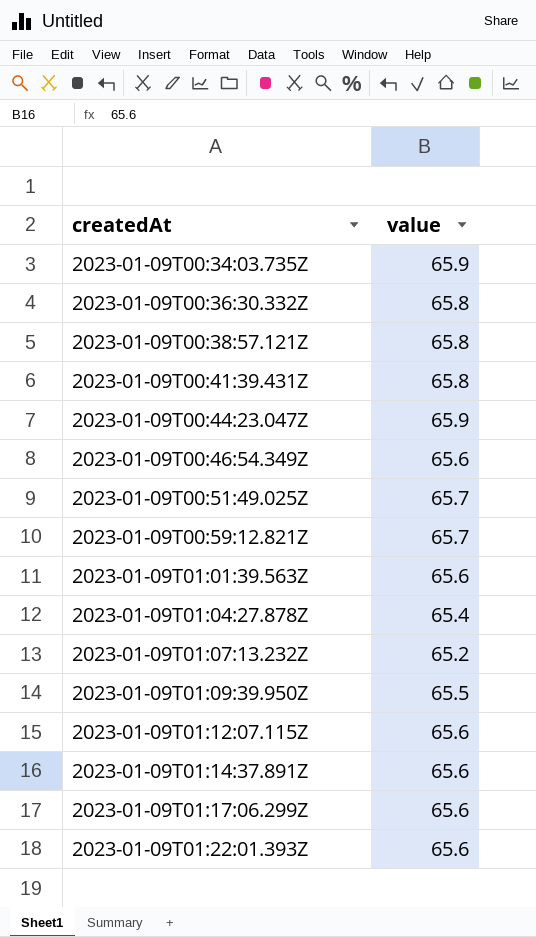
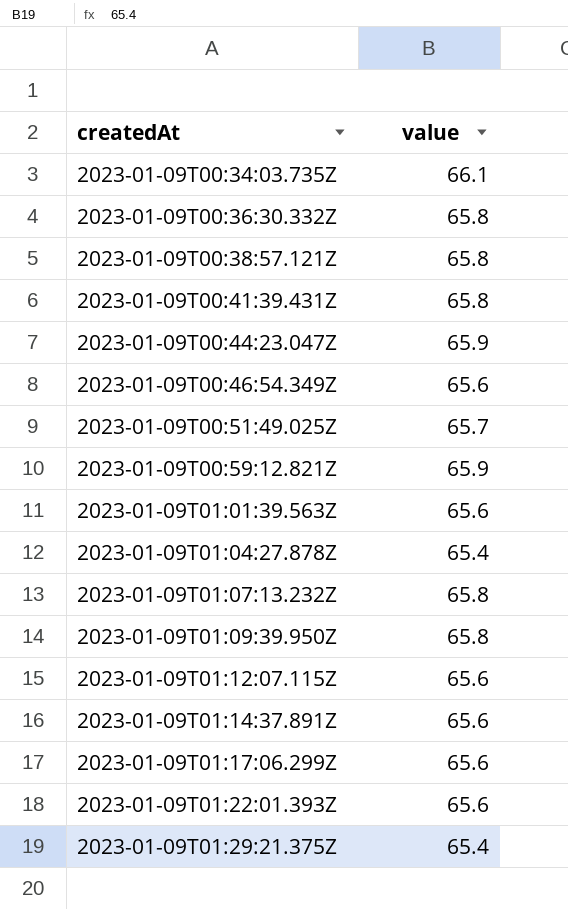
2023-01-09T00:34:03.735Z | value: 65.9 -> 66.1
2023-01-09T00:59:12.821Z | value: 65.7 -> 65.9
2023-01-09T01:07:13.232Z | value: 65.2 -> 65.8
2023-01-09T01:09:39.950Z | value: 65.5 -> 65.8
row 2023-01-09T01:29:21.375Z: none -> 65.4

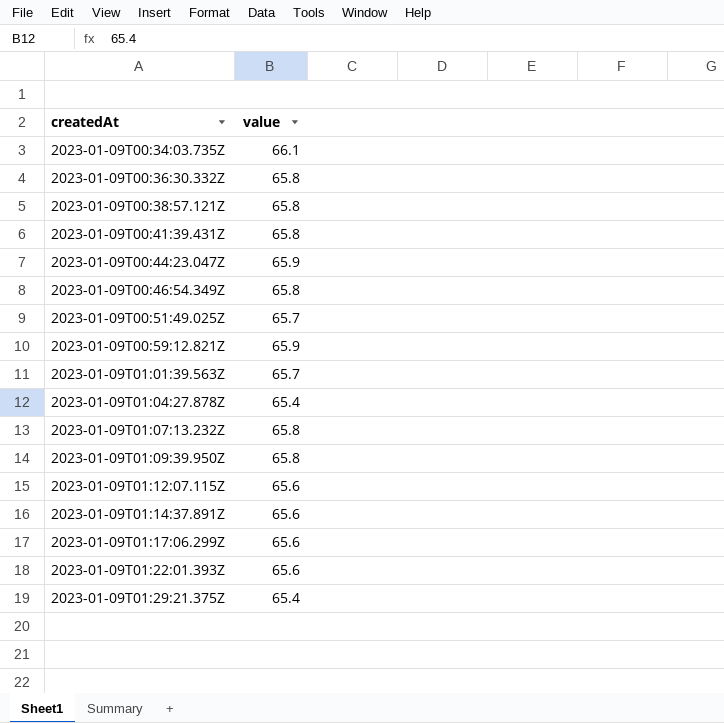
2023-01-09T00:46:54.349Z | value: 65.6 -> 65.8
2023-01-09T01:01:39.563Z | value: 65.6 -> 65.7

